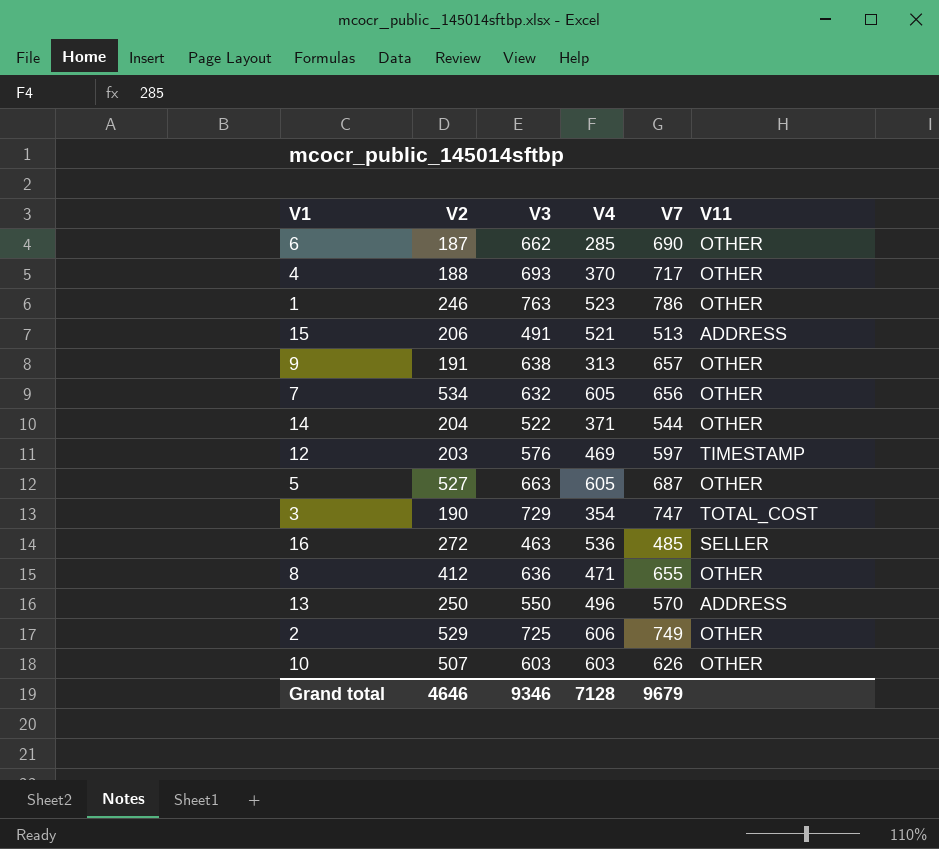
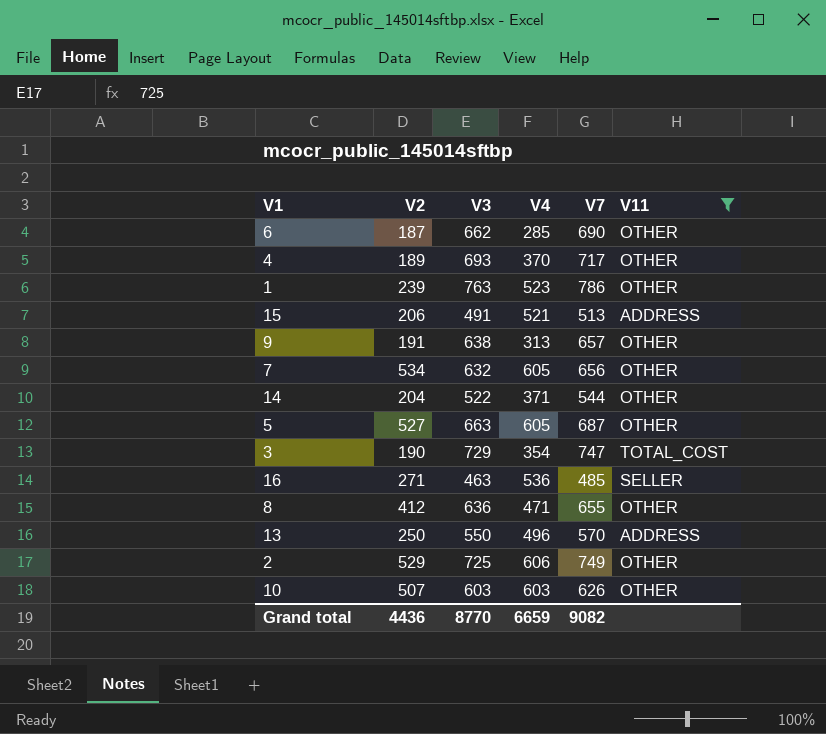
filter: none -> V11 != TIMESTAMP
4 | V2: 188 -> 189
1 | V2: 246 -> 239
16 | V2: 272 -> 271
Grand total | V2: 4646 -> 4436
Grand total | V3: 9346 -> 8770
Grand total | V4: 7128 -> 6659
Grand total | V7: 9679 -> 9082

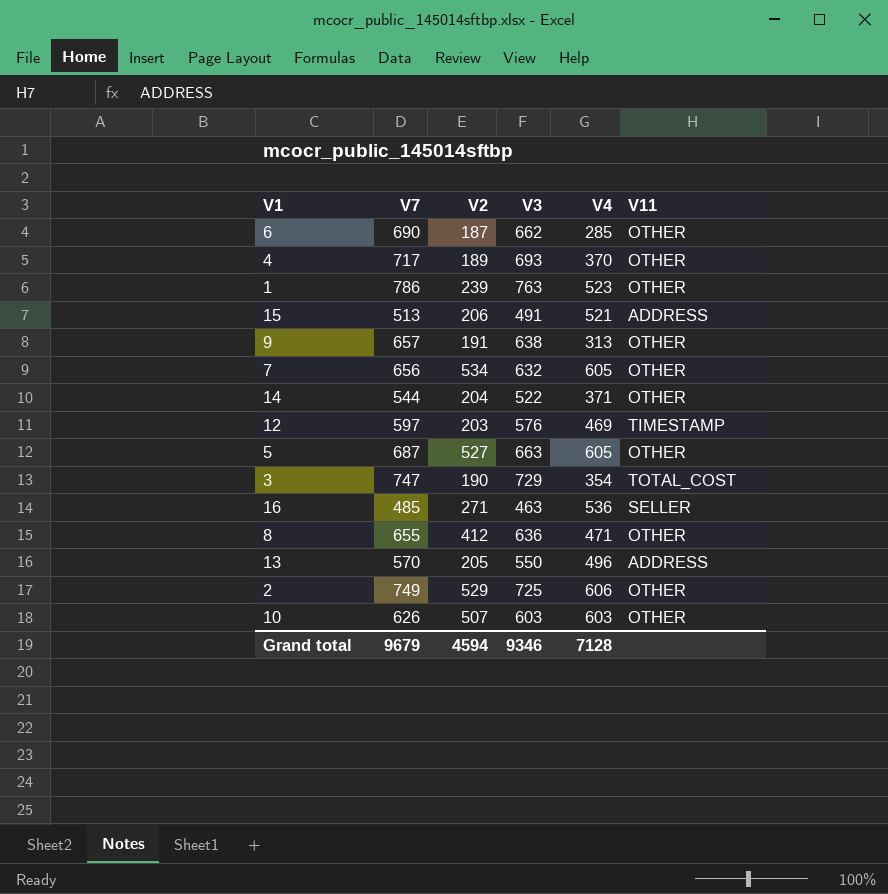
filter: V11 != TIMESTAMP -> none
column V7 | position: 5 -> 2
13 | V2: 250 -> 205
Grand total | V7: 9082 -> 9679
Grand total | V2: 4436 -> 4594
Grand total | V3: 8770 -> 9346
Grand total | V4: 6659 -> 7128

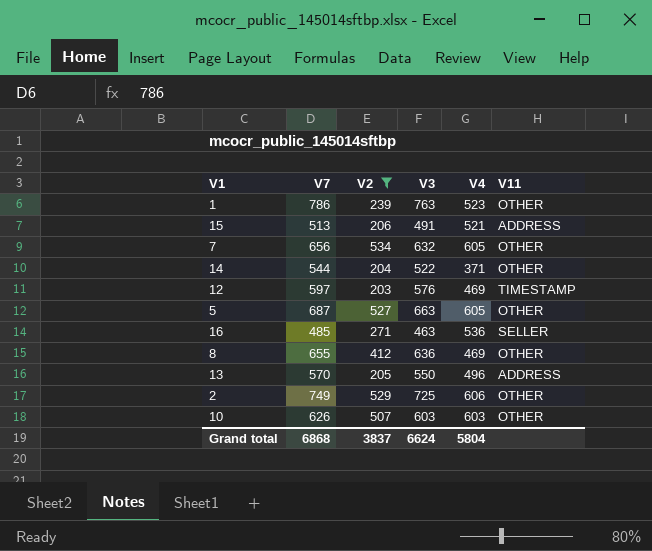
filter: none -> V2 >= 203
8 | V4: 471 -> 469
Grand total | V7: 9679 -> 6868
Grand total | V2: 4594 -> 3837
Grand total | V3: 9346 -> 6624
Grand total | V4: 7128 -> 5804

